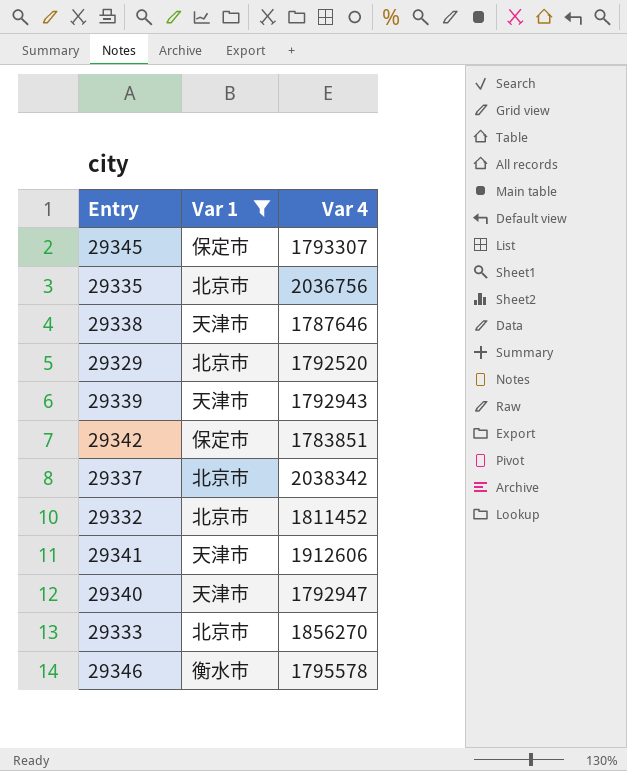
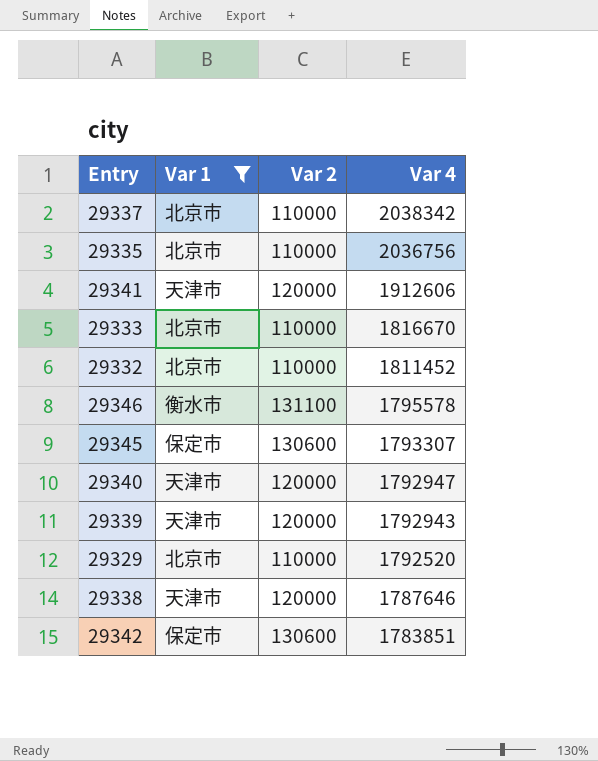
row order: none -> Var 4 descending
column Var 2 | position: none -> 3
29333 | Var 4: 1856270 -> 1816670

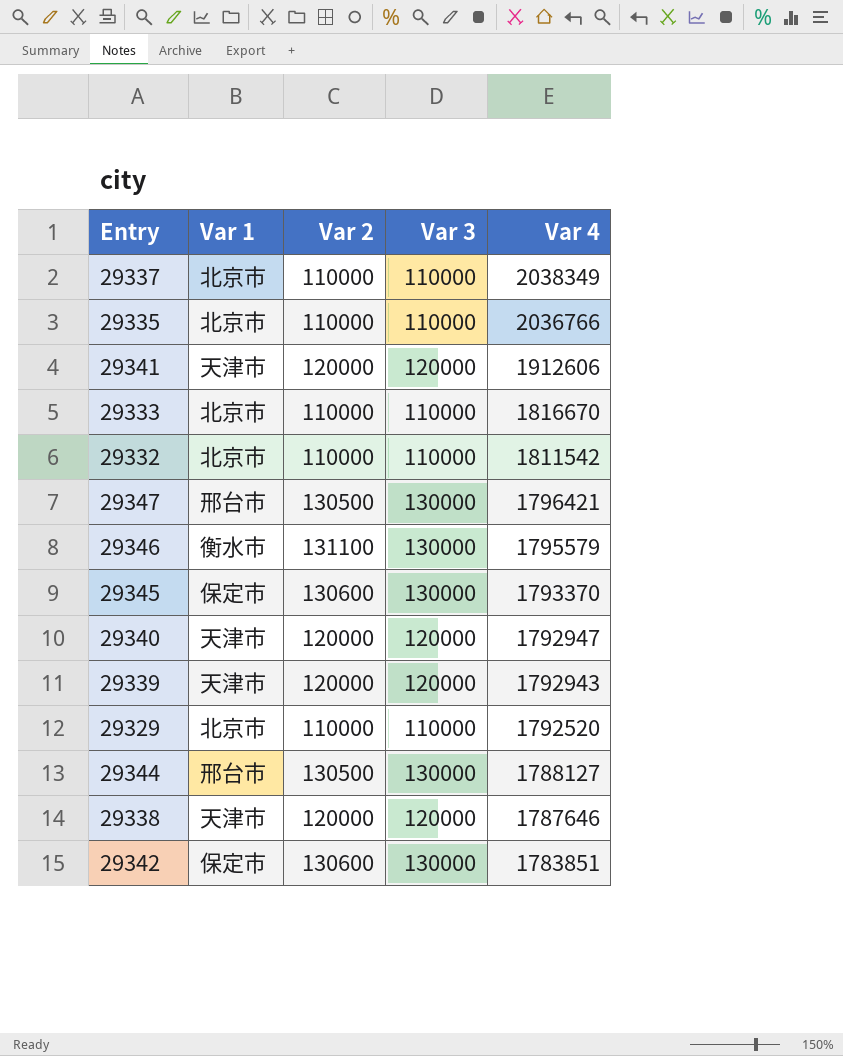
filter: Var 1 != 邢台市 -> none
column Var 3 | position: none -> 4
29337 | Var 4: 2038342 -> 2038349
29335 | Var 4: 2036756 -> 2036766
29332 | Var 4: 1811452 -> 1811542
29346 | Var 4: 1795578 -> 1795579
29345 | Var 4: 1793307 -> 1793370

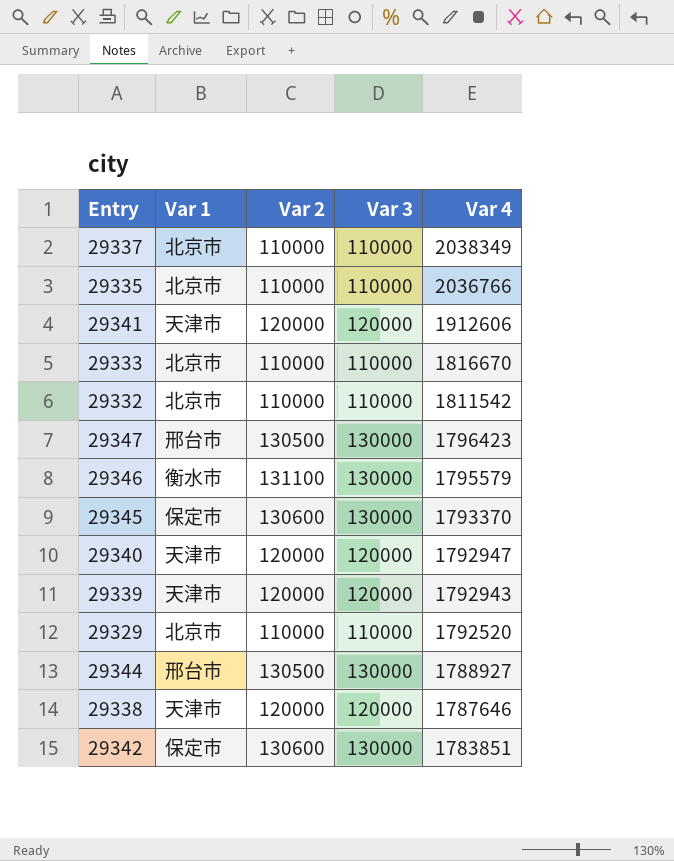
29347 | Var 4: 1796421 -> 1796423
29344 | Var 4: 1788127 -> 1788927

